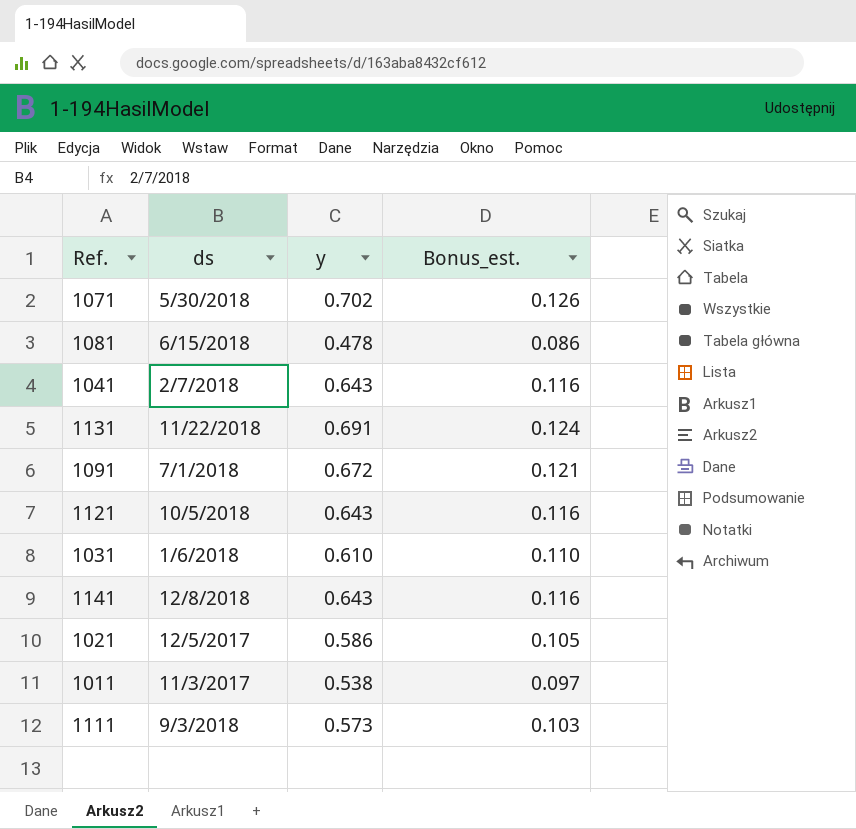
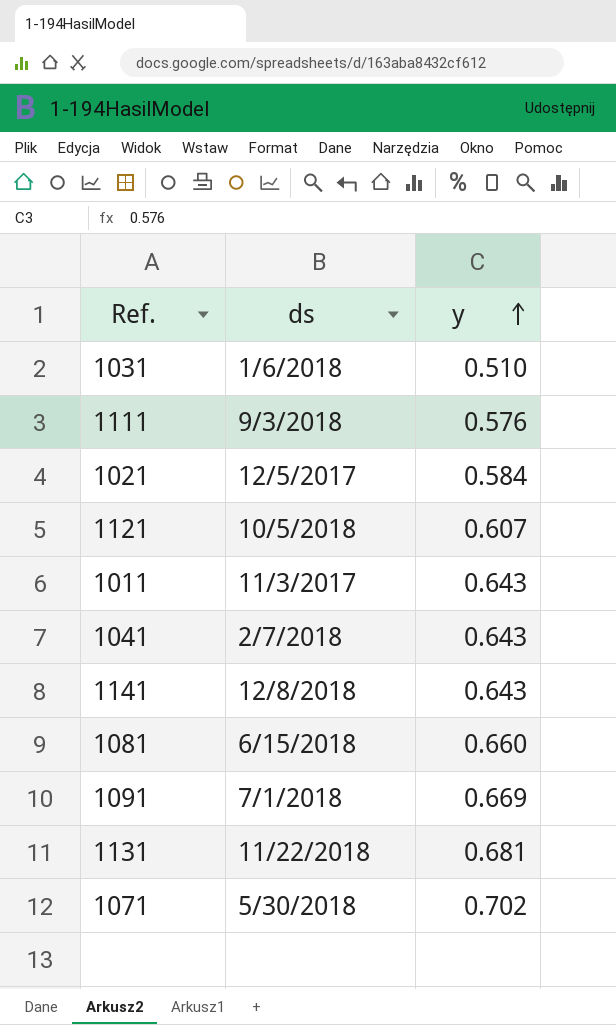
row order: none -> y ascending
column Bonus_est. | formula: [y] * 0.18 -> none
1031 | y: 0.610 -> 0.510
1111 | y: 0.573 -> 0.576
1021 | y: 0.586 -> 0.584
1121 | y: 0.643 -> 0.607
1011 | y: 0.538 -> 0.643
1081 | y: 0.478 -> 0.660
1091 | y: 0.672 -> 0.669
1131 | y: 0.691 -> 0.681

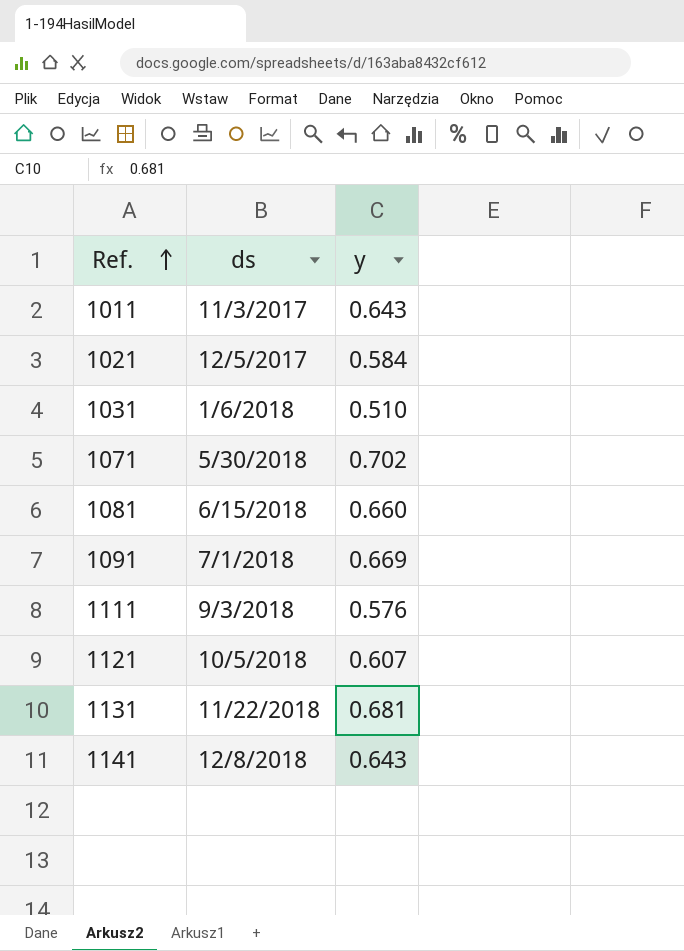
row order: y ascending -> Ref. ascending
row 1041: 2/7/2018 | 0.643 -> none

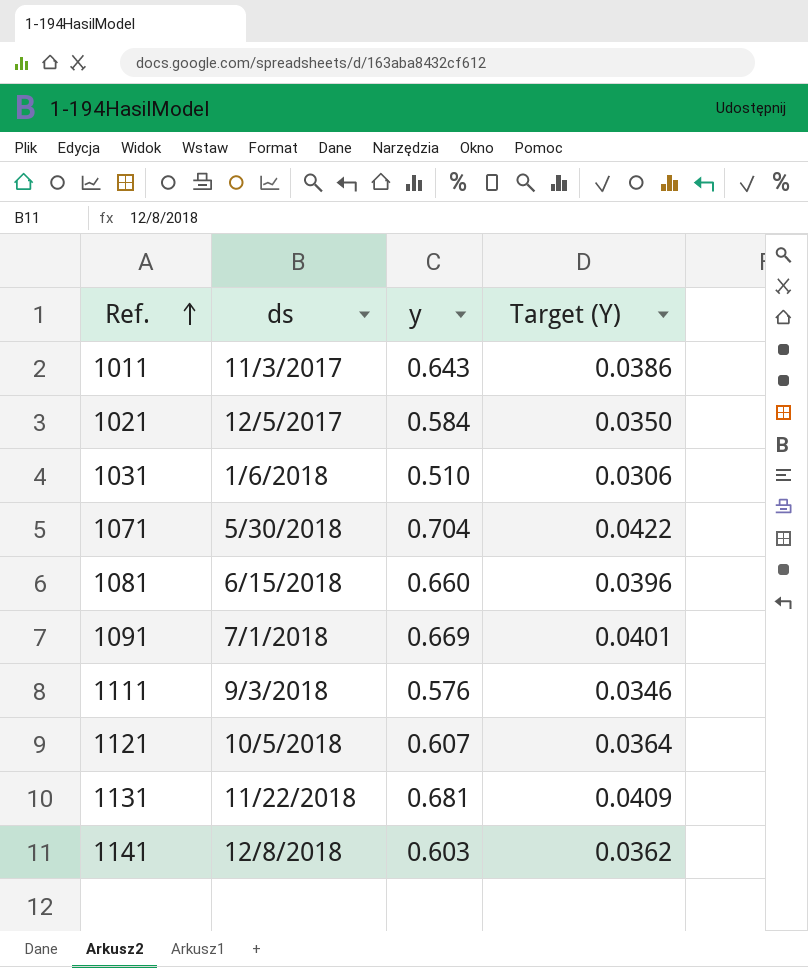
column Target (Y) | formula: none -> [y] * 0.06
1071 | y: 0.702 -> 0.704
1141 | y: 0.643 -> 0.603

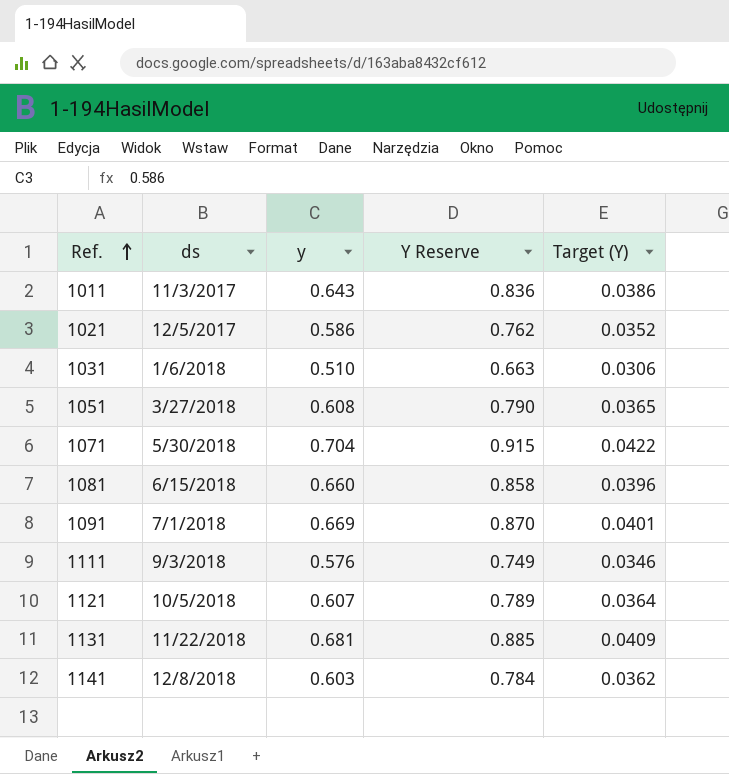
column Y Reserve | formula: none -> [y] * 1.3
1021 | y: 0.584 -> 0.586
1021 | Target (Y): 0.0350 -> 0.0352
row 1051: none -> 3/27/2018 | 0.608 | 0.790 | 0.0365

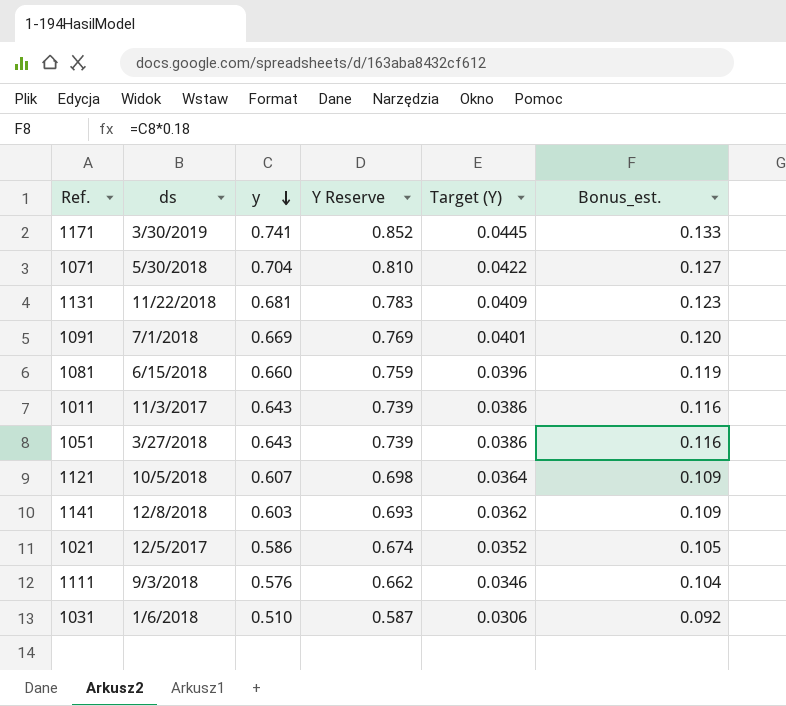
row order: Ref. ascending -> y descending
column Y Reserve | formula: [y] * 1.3 -> [y] * 1.15
column Bonus_est. | formula: none -> [y] * 0.18
row 1171: none -> 3/30/2019 | 0.741 | 0.852 | 0.0445 | 0.133
1051 | y: 0.608 -> 0.643
1051 | Target (Y): 0.0365 -> 0.0386

